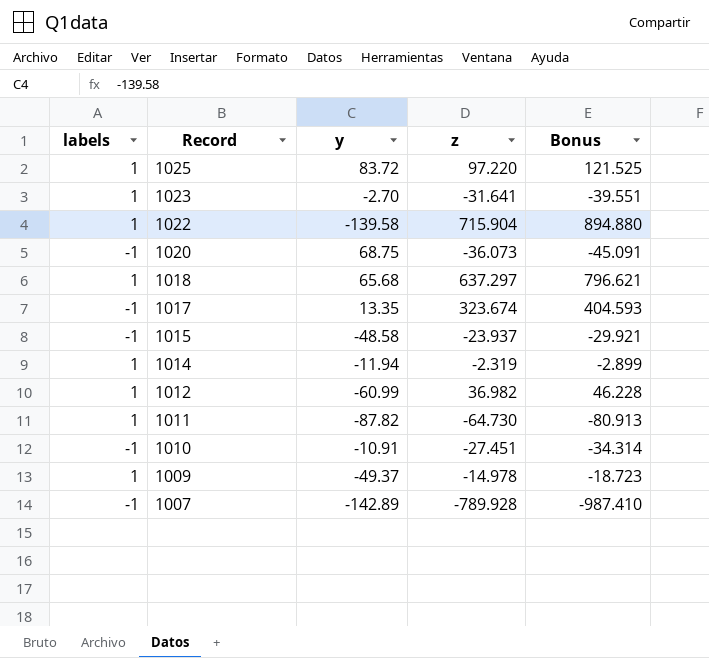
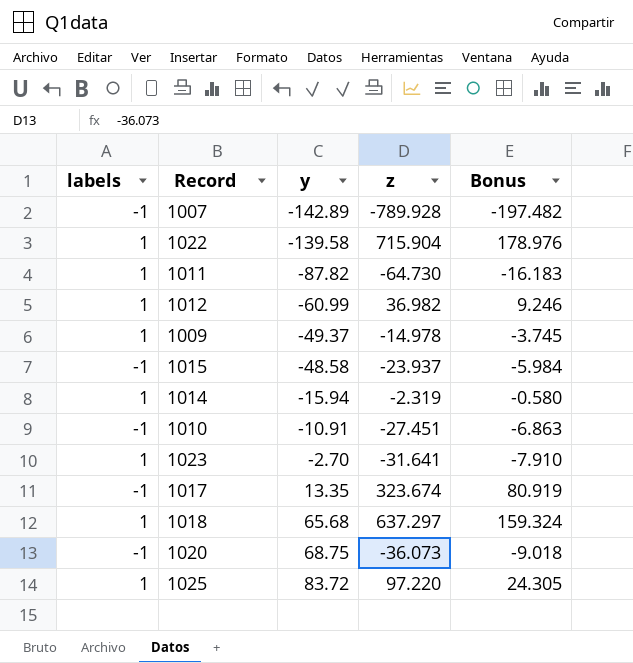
row order: Record descending -> y ascending
column Bonus | formula: [z] * 1.25 -> [z] * 0.25
1014 | y: -11.94 -> -15.94

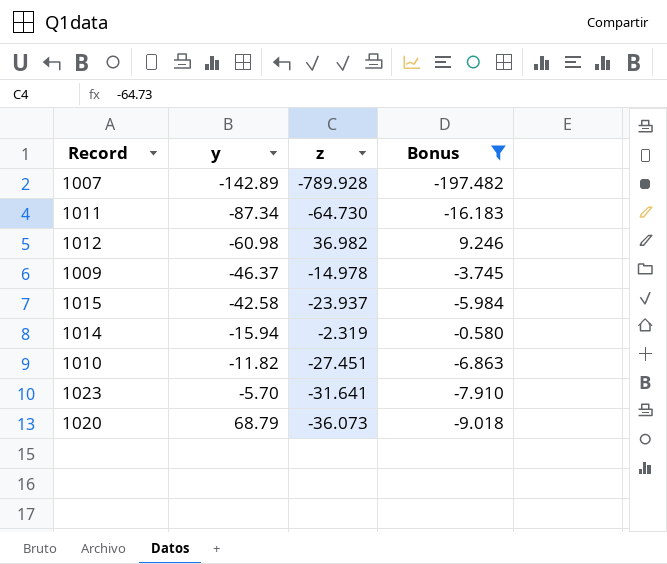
filter: none -> Bonus <= 9.246
column labels | position: 1 -> none
1011 | y: -87.82 -> -87.34
1012 | y: -60.99 -> -60.98
1009 | y: -49.37 -> -46.37
1015 | y: -48.58 -> -42.58
1010 | y: -10.91 -> -11.82
1023 | y: -2.70 -> -5.70
1020 | y: 68.75 -> 68.79

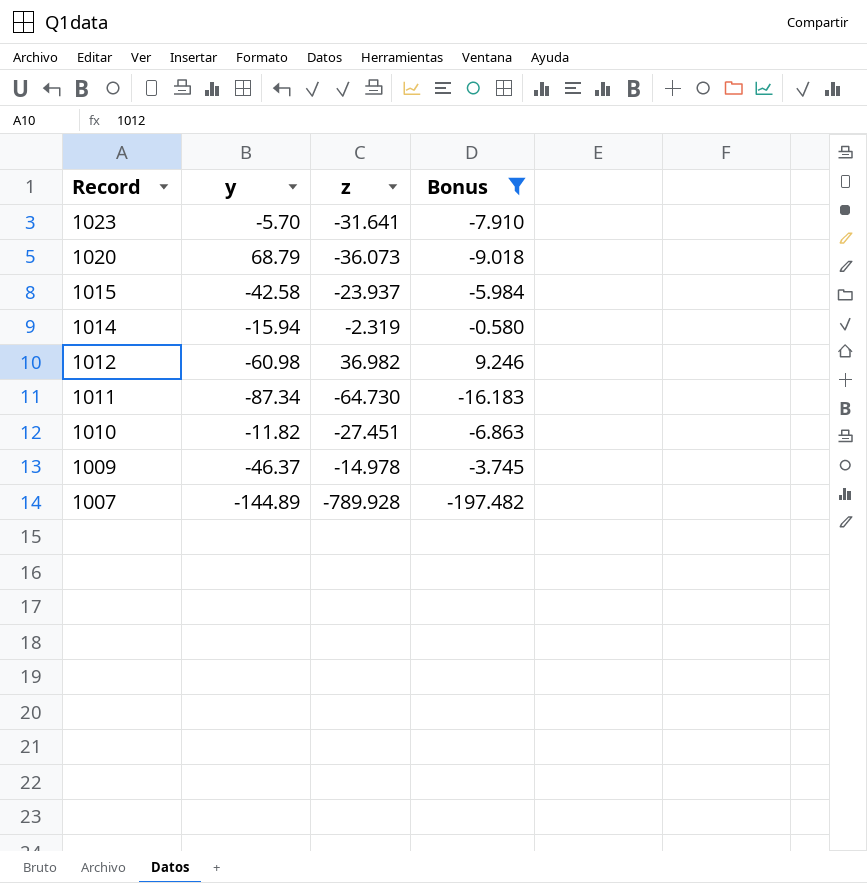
row order: y ascending -> Record descending
1007 | y: -142.89 -> -144.89

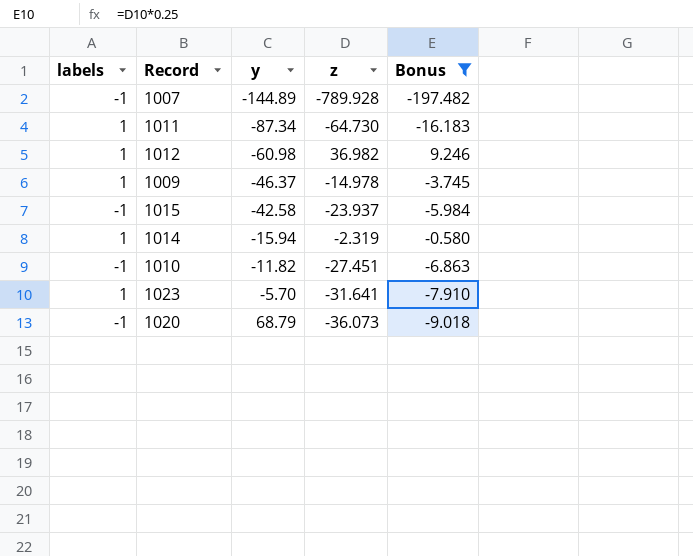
row order: Record descending -> y ascending
column labels | position: none -> 1

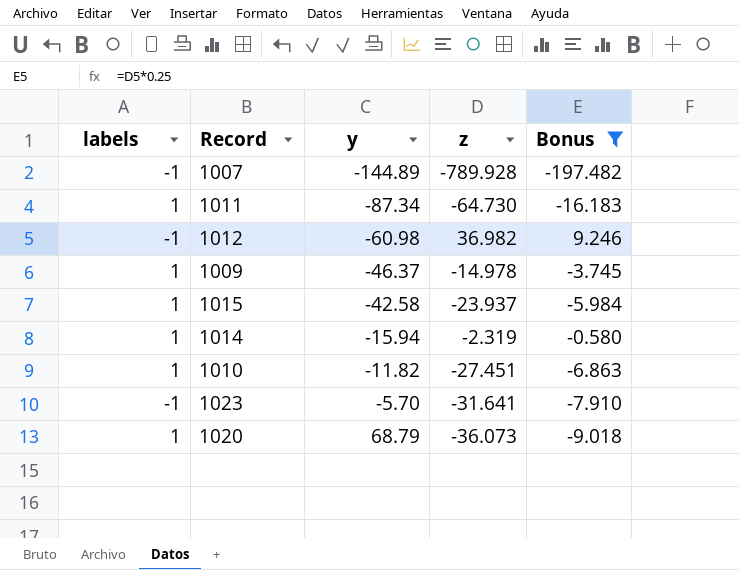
1012 | labels: 1 -> -1
1015 | labels: -1 -> 1
1010 | labels: -1 -> 1
1023 | labels: 1 -> -1
1020 | labels: -1 -> 1

